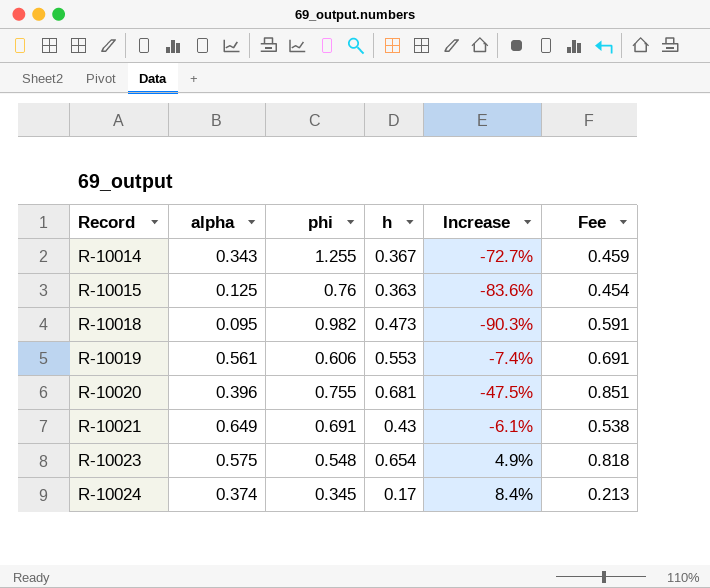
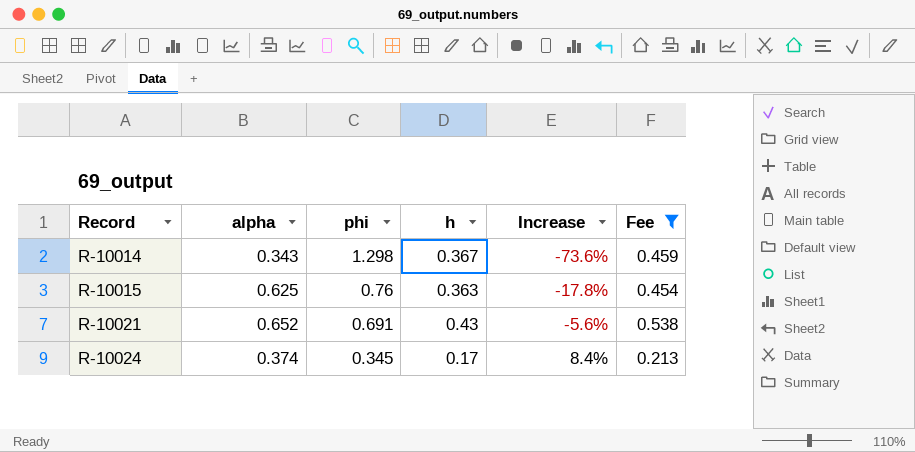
filter: none -> Fee <= 0.538
R-10014 | phi: 1.255 -> 1.298
R-10014 | Increase: -72.7% -> -73.6%
R-10015 | alpha: 0.125 -> 0.625
R-10015 | Increase: -83.6% -> -17.8%
R-10021 | alpha: 0.649 -> 0.652
R-10021 | Increase: -6.1% -> -5.6%

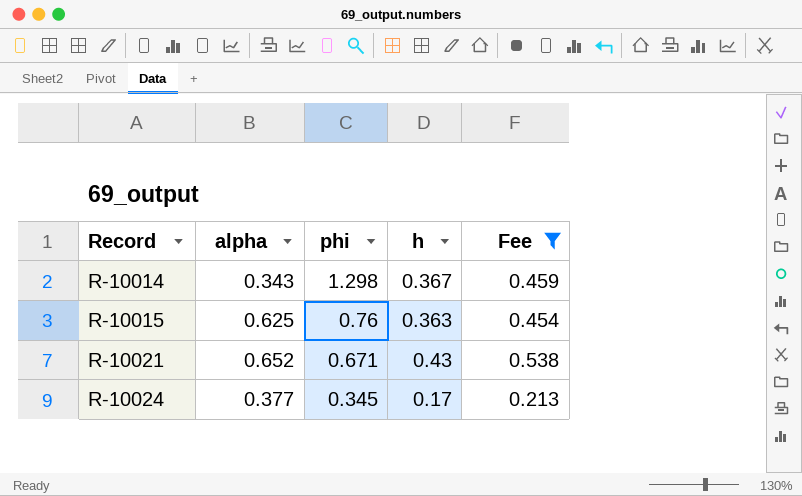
column Increase | formula: ([alpha] - [phi]) / [phi] -> none
R-10021 | phi: 0.691 -> 0.671
R-10024 | alpha: 0.374 -> 0.377

